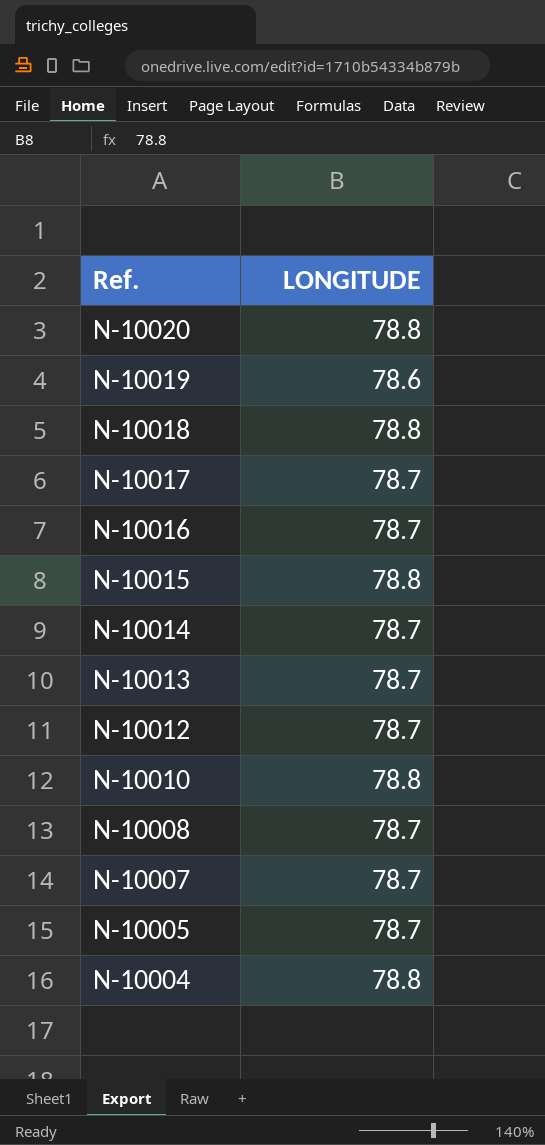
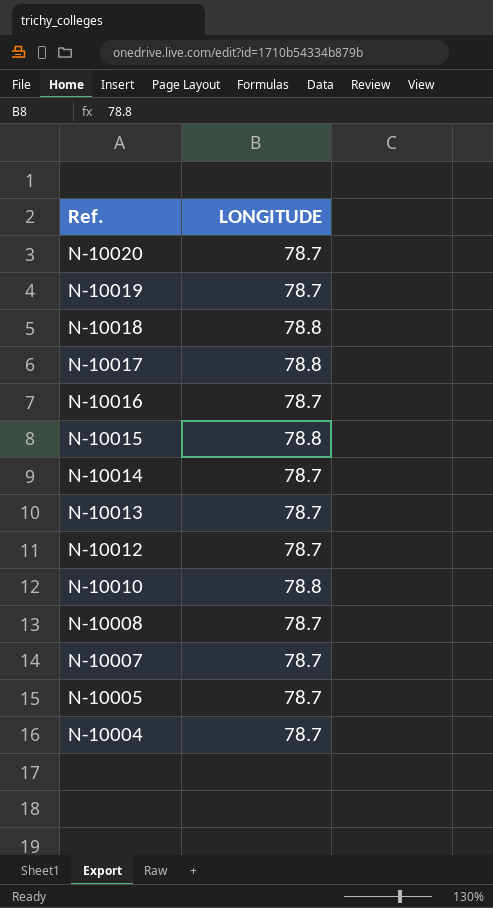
N-10020 | LONGITUDE: 78.8 -> 78.7
N-10019 | LONGITUDE: 78.6 -> 78.7
N-10017 | LONGITUDE: 78.7 -> 78.8
N-10004 | LONGITUDE: 78.8 -> 78.7

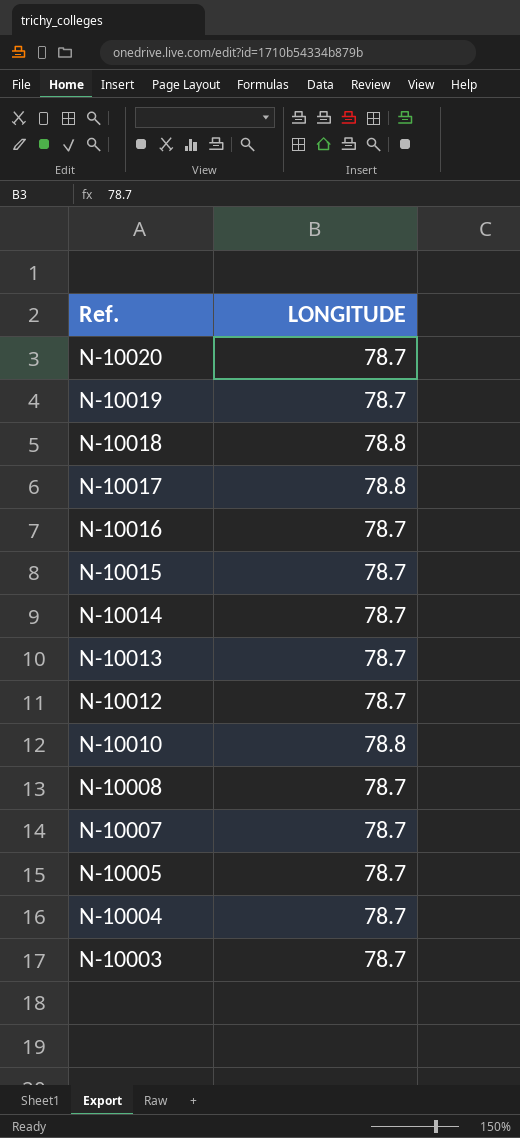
N-10015 | LONGITUDE: 78.8 -> 78.7
row N-10003: none -> 78.7

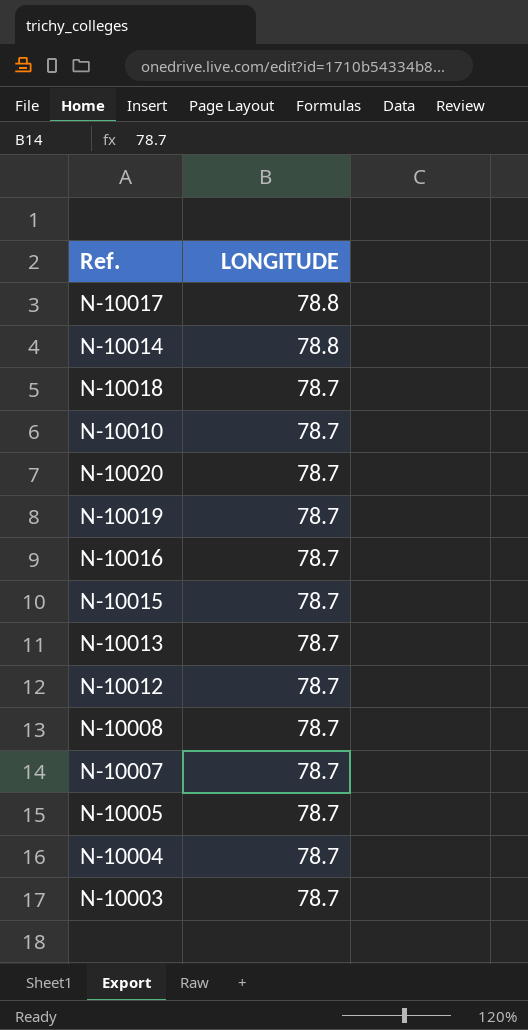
row order: Ref. descending -> LONGITUDE descending
N-10014 | LONGITUDE: 78.7 -> 78.8
N-10018 | LONGITUDE: 78.8 -> 78.7
N-10010 | LONGITUDE: 78.8 -> 78.7

